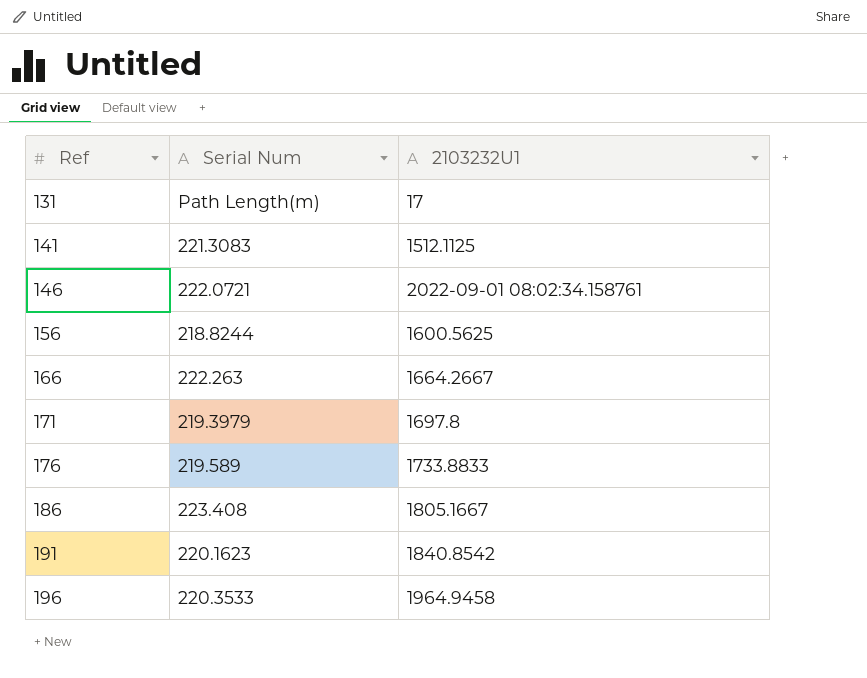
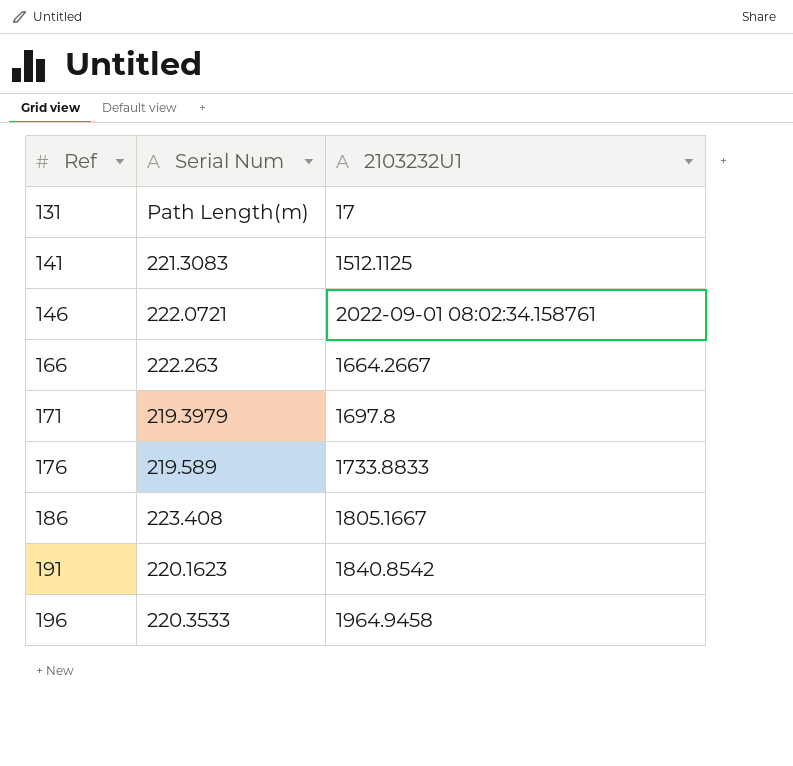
row 156: 218.8244 | 1600.5625 -> none

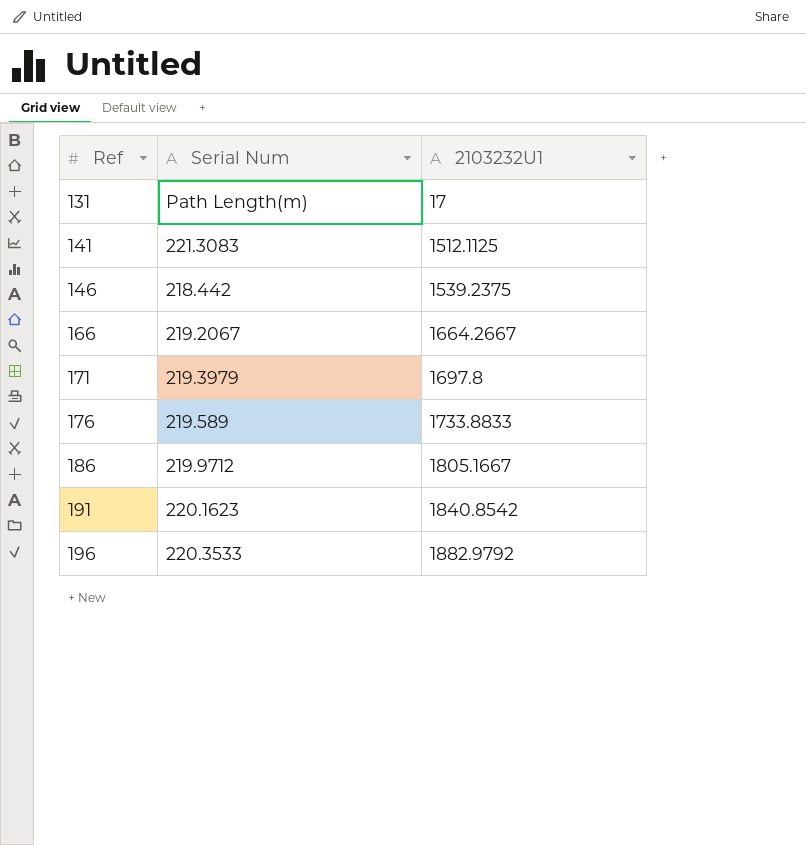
146 | Serial Num: 222.0721 -> 218.442
146 | 2103232U1: 2022-09-01 08:02:34.158761 -> 1539.2375
166 | Serial Num: 222.263 -> 219.2067
186 | Serial Num: 223.408 -> 219.9712
196 | 2103232U1: 1964.9458 -> 1882.9792

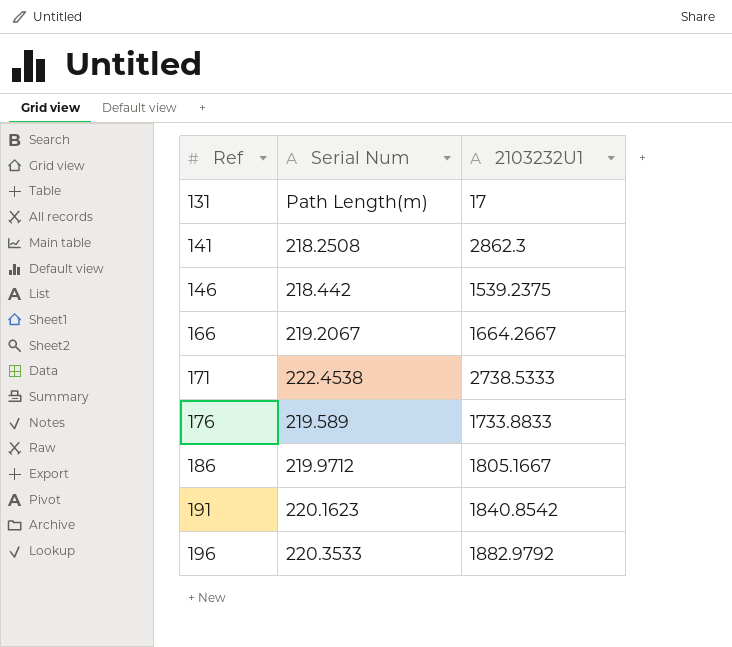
141 | Serial Num: 221.3083 -> 218.2508
141 | 2103232U1: 1512.1125 -> 2862.3
171 | Serial Num: 219.3979 -> 222.4538
171 | 2103232U1: 1697.8 -> 2738.5333

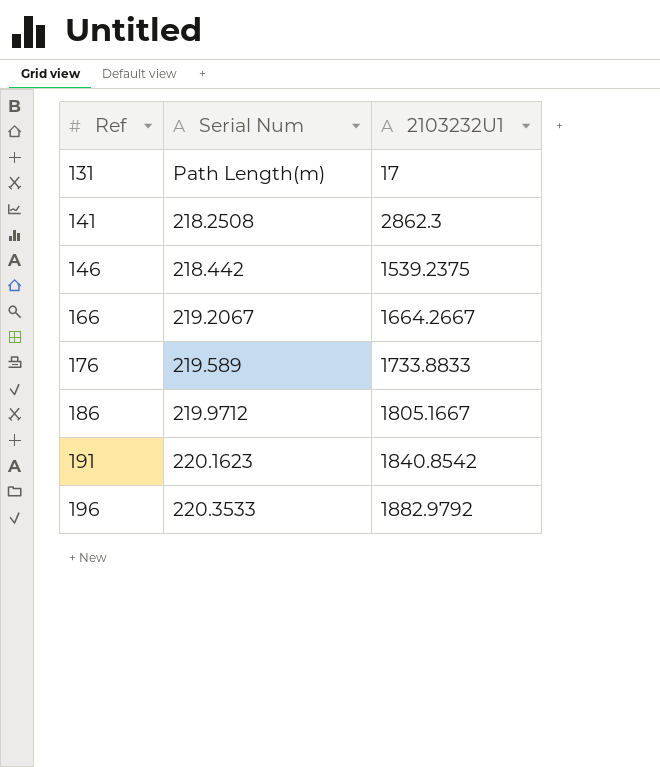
row 171: 222.4538 | 2738.5333 -> none

